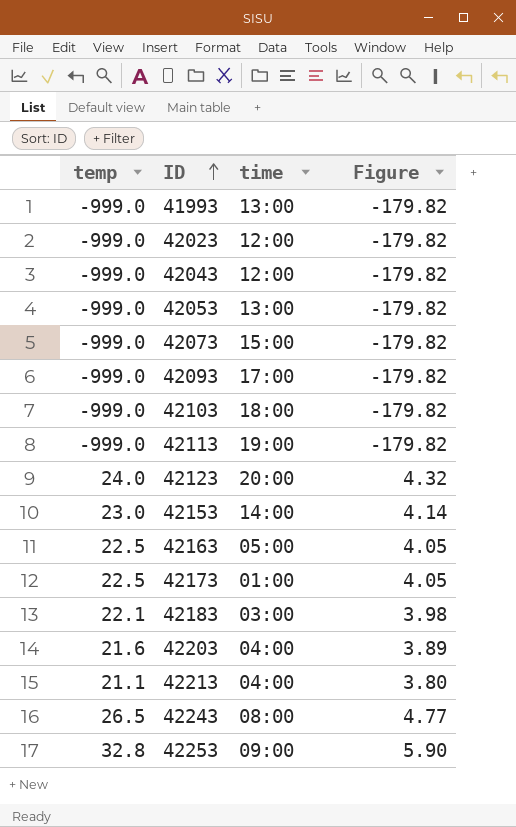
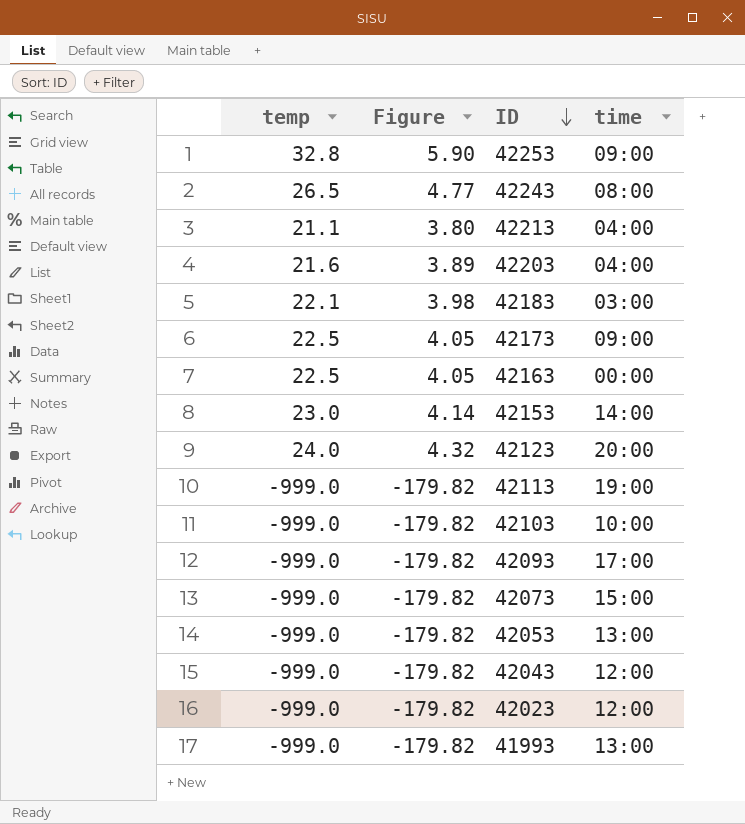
row order: ID ascending -> ID descending
column Figure | position: 4 -> 2
42173 | time: 01:00 -> 09:00
42163 | time: 05:00 -> 00:00
42103 | time: 18:00 -> 10:00

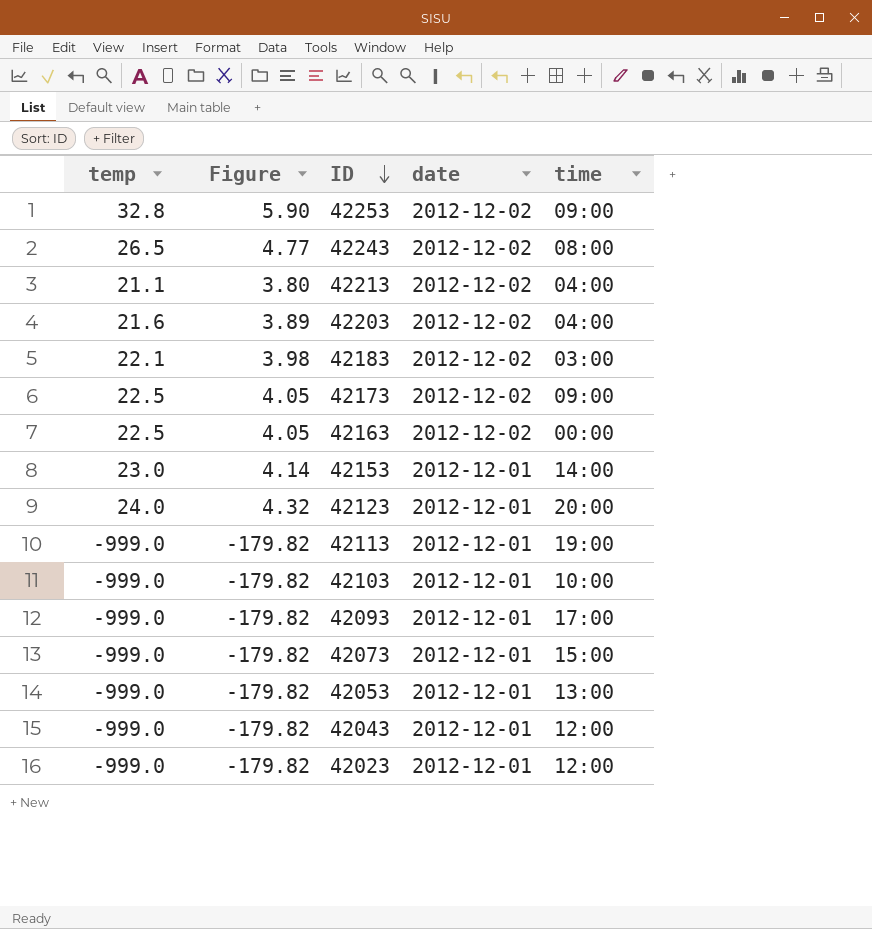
column date | position: none -> 4
row 41993: -999.0 | -179.82 | 13:00 -> none

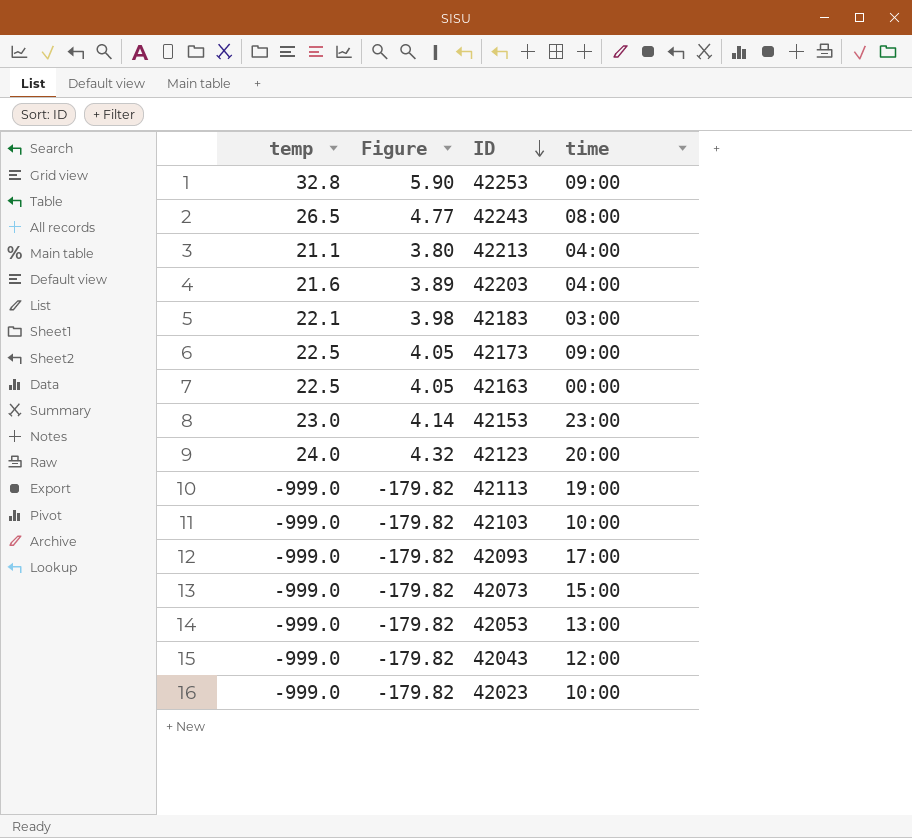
column date | position: 4 -> none
42153 | time: 14:00 -> 23:00
42023 | time: 12:00 -> 10:00

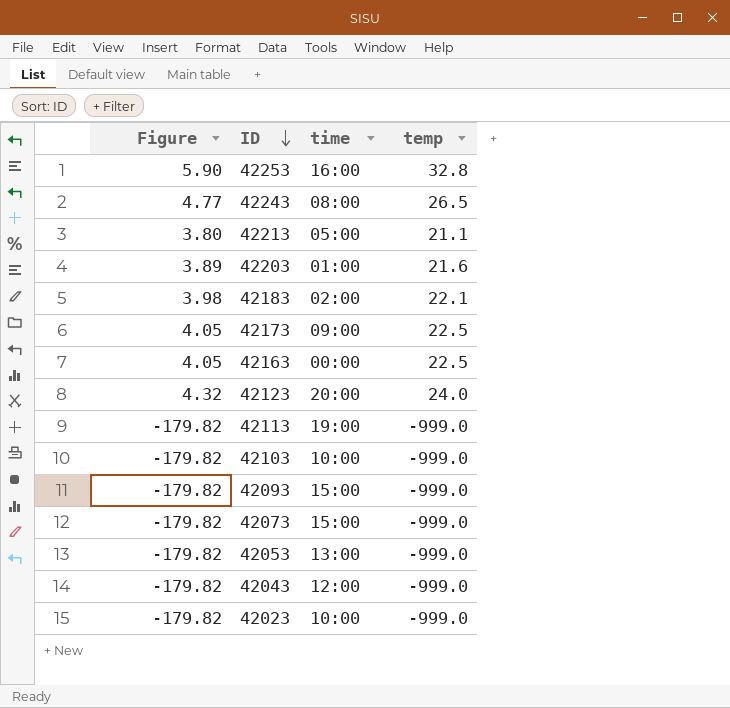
column temp | position: 1 -> 4
row 42153: 23.0 | 4.14 | 23:00 -> none
42253 | time: 09:00 -> 16:00
42213 | time: 04:00 -> 05:00
42203 | time: 04:00 -> 01:00
42183 | time: 03:00 -> 02:00
42093 | time: 17:00 -> 15:00

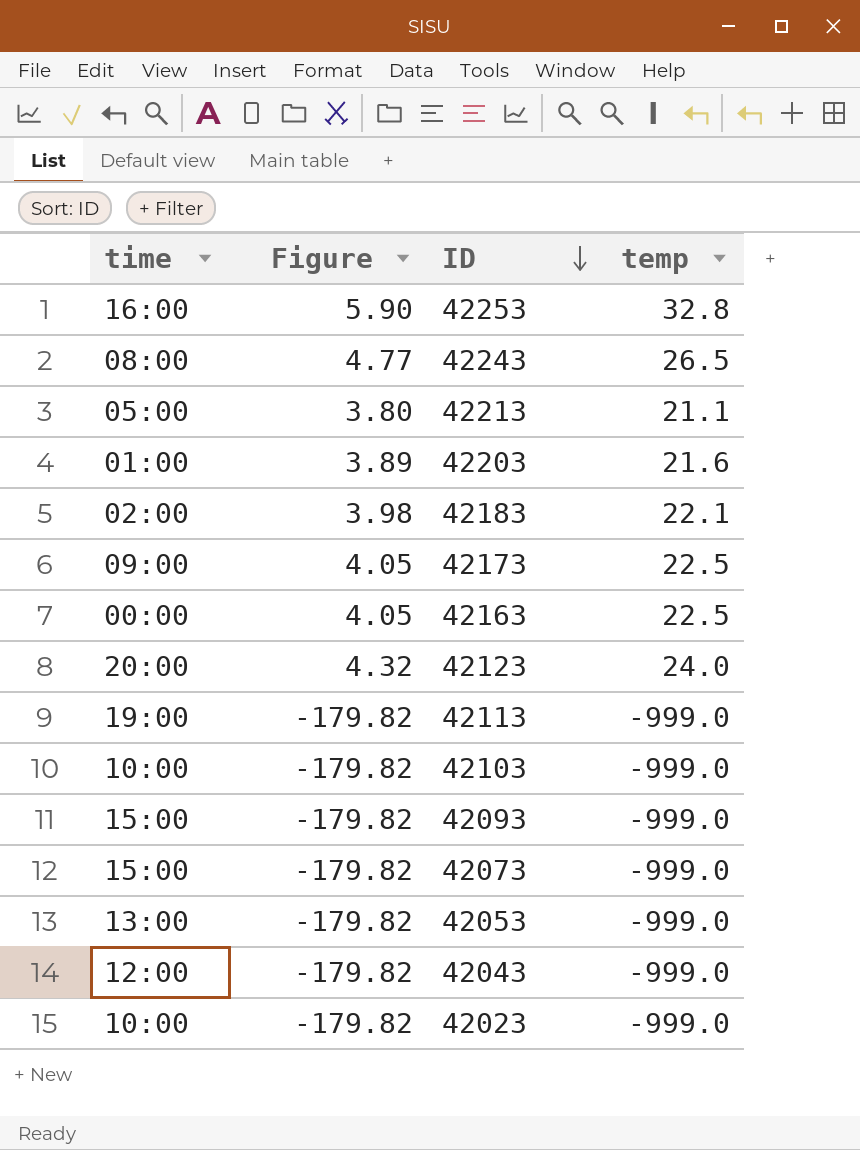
column time | position: 3 -> 1

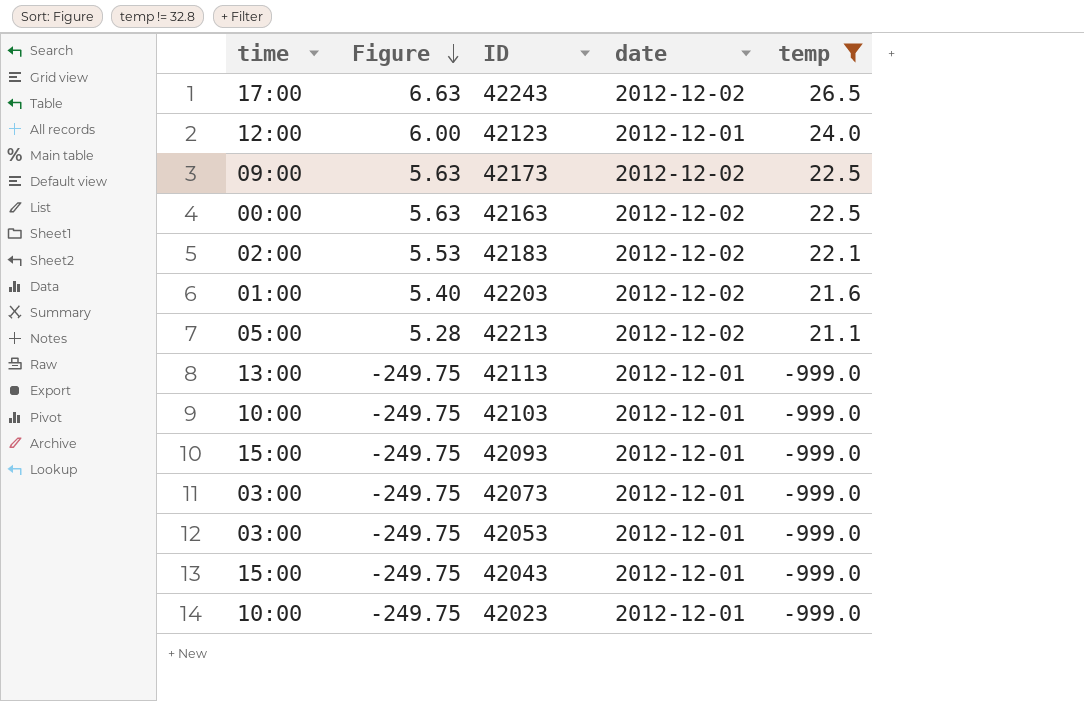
filter: none -> temp != 32.8
row order: ID descending -> Figure descending
column Figure | formula: [temp] * 0.18 -> [temp] * 0.25
column date | position: none -> 4
42243 | time: 08:00 -> 17:00
42123 | time: 20:00 -> 12:00
42113 | time: 19:00 -> 13:00
42073 | time: 15:00 -> 03:00
42053 | time: 13:00 -> 03:00
42043 | time: 12:00 -> 15:00

